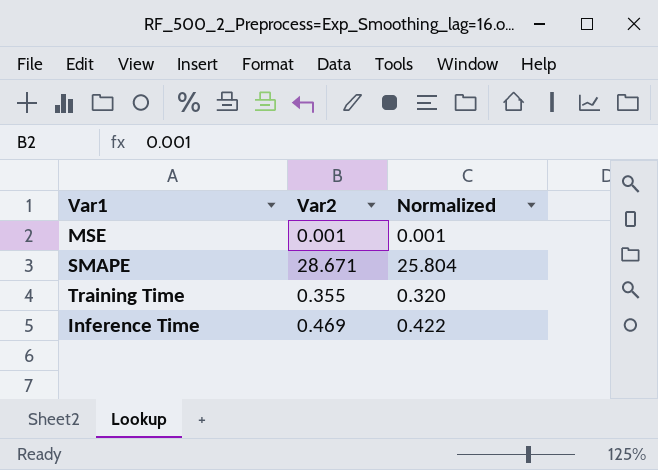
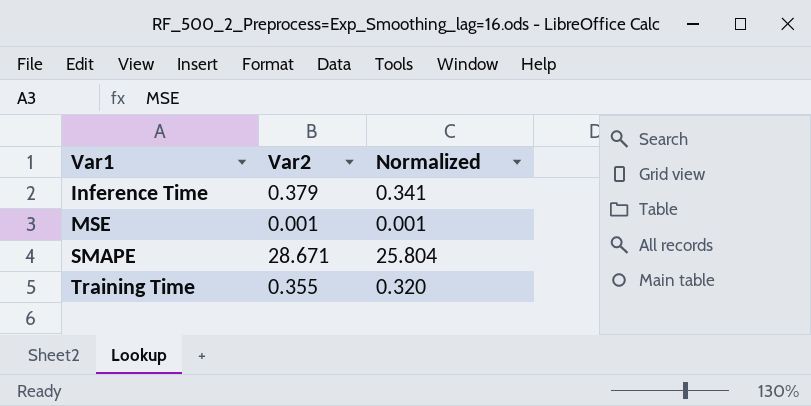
row order: none -> Var1 ascending
Inference Time | Var2: 0.469 -> 0.379
Inference Time | Normalized: 0.422 -> 0.341

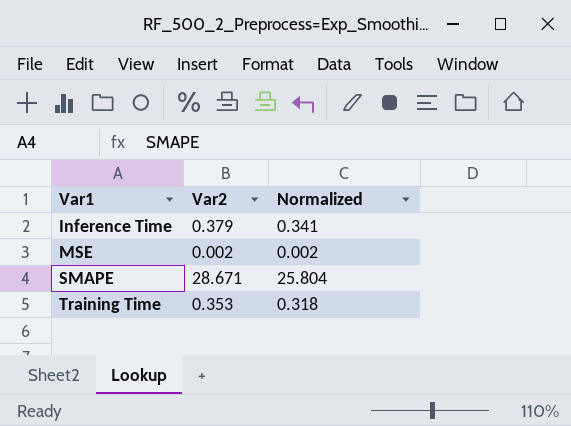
MSE | Var2: 0.001 -> 0.002
MSE | Normalized: 0.001 -> 0.002
Training Time | Var2: 0.355 -> 0.353
Training Time | Normalized: 0.320 -> 0.318

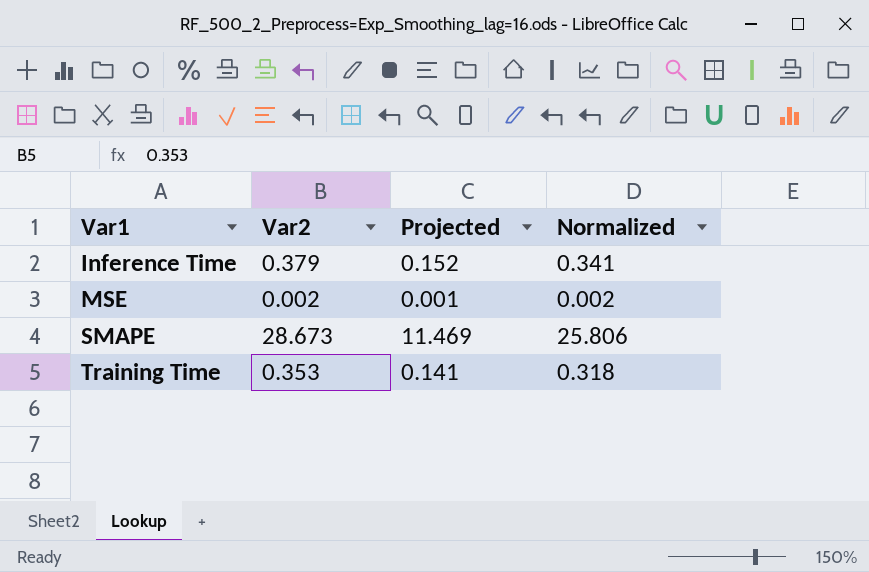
column Projected | formula: none -> [Var2] * 0.4
SMAPE | Var2: 28.671 -> 28.673
SMAPE | Normalized: 25.804 -> 25.806

